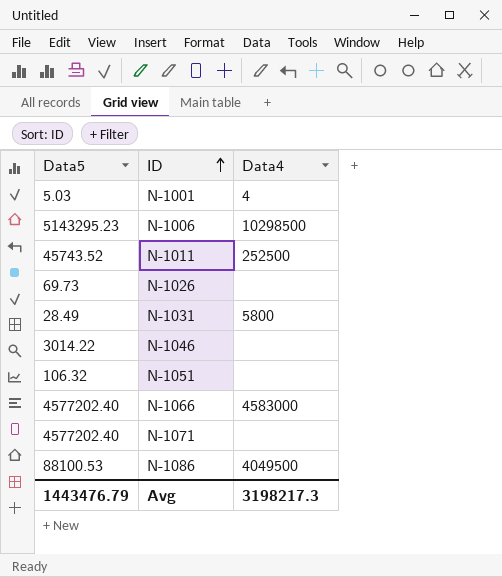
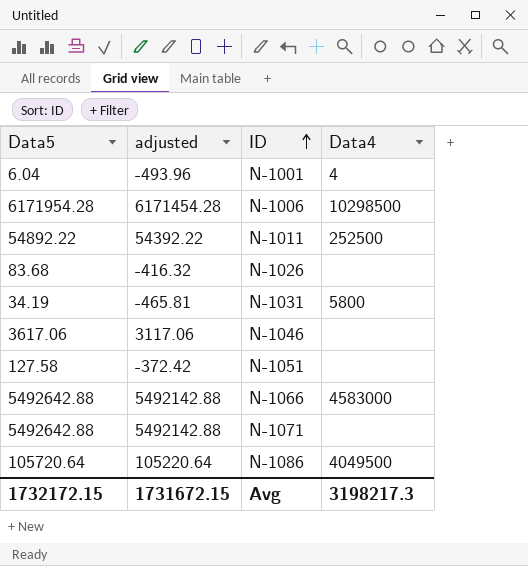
column adjusted | formula: none -> [Data5] - 500
N-1001 | Data5: 5.03 -> 6.04
N-1006 | Data5: 5143295.23 -> 6171954.28
N-1011 | Data5: 45743.52 -> 54892.22
N-1026 | Data5: 69.73 -> 83.68
N-1031 | Data5: 28.49 -> 34.19
N-1046 | Data5: 3014.22 -> 3617.06
N-1051 | Data5: 106.32 -> 127.58
N-1066 | Data5: 4577202.40 -> 5492642.88
N-1071 | Data5: 4577202.40 -> 5492642.88
N-1086 | Data5: 88100.53 -> 105720.64
Avg | Data5: 1443476.79 -> 1732172.15

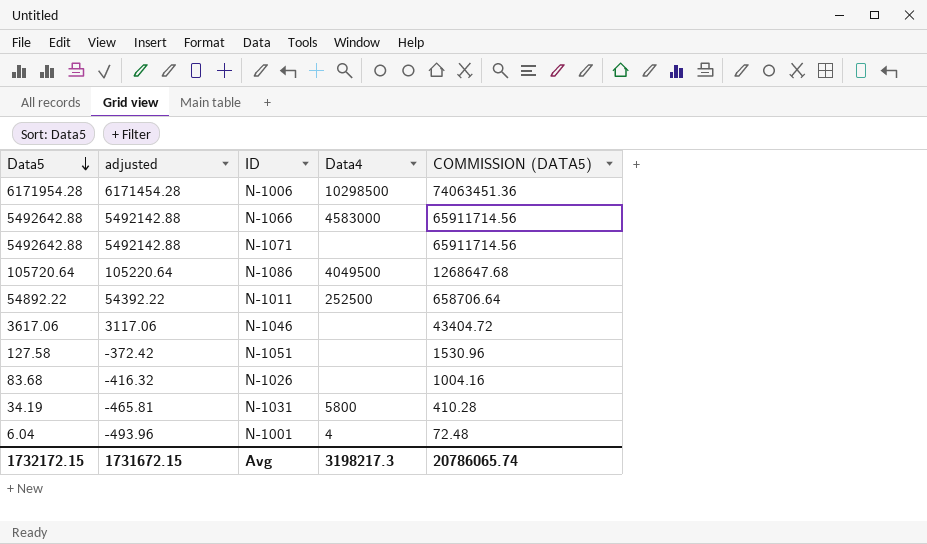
row order: ID ascending -> Data5 descending
column COMMISSION (DATA5) | formula: none -> [Data5] * 12

